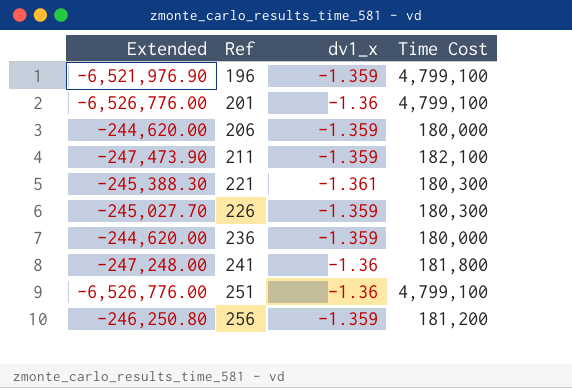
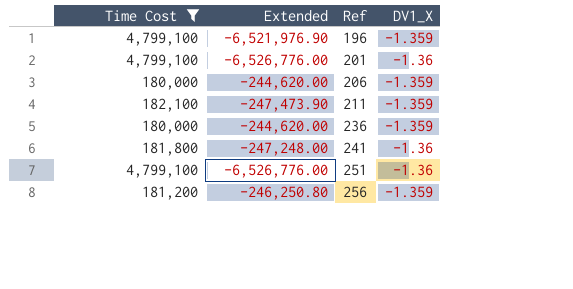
filter: none -> Time Cost != 180,300
column Time Cost | position: 4 -> 1
column name: dv1_x -> DV1_X

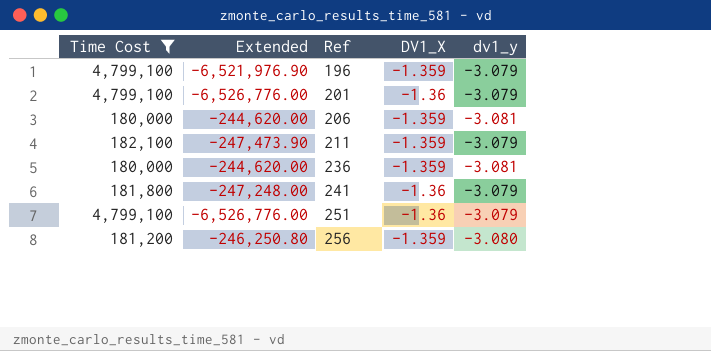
column dv1_y | position: none -> 5

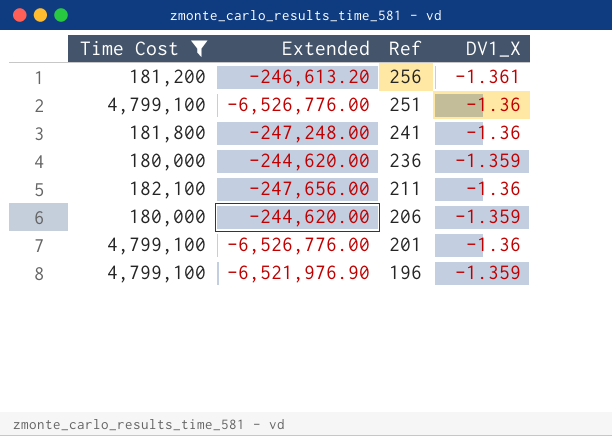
row order: Ref ascending -> Ref descending
column dv1_y | position: 5 -> none
256 | Extended: -246,250.80 -> -246,613.20
256 | DV1_X: -1.359 -> -1.361
211 | Extended: -247,473.90 -> -247,656.00
211 | DV1_X: -1.359 -> -1.36

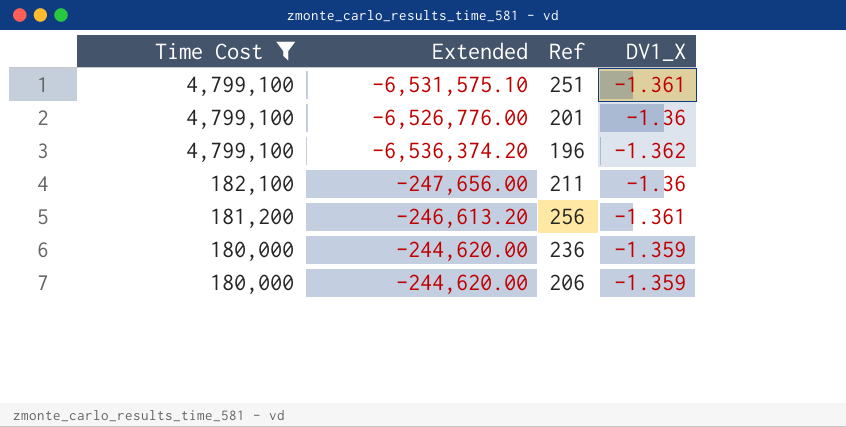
row order: Ref descending -> Time Cost descending
row 241: 181,800 | -247,248.00 | -1.36 -> none
251 | Extended: -6,526,776.00 -> -6,531,575.10
251 | DV1_X: -1.36 -> -1.361
196 | Extended: -6,521,976.90 -> -6,536,374.20
196 | DV1_X: -1.359 -> -1.362

